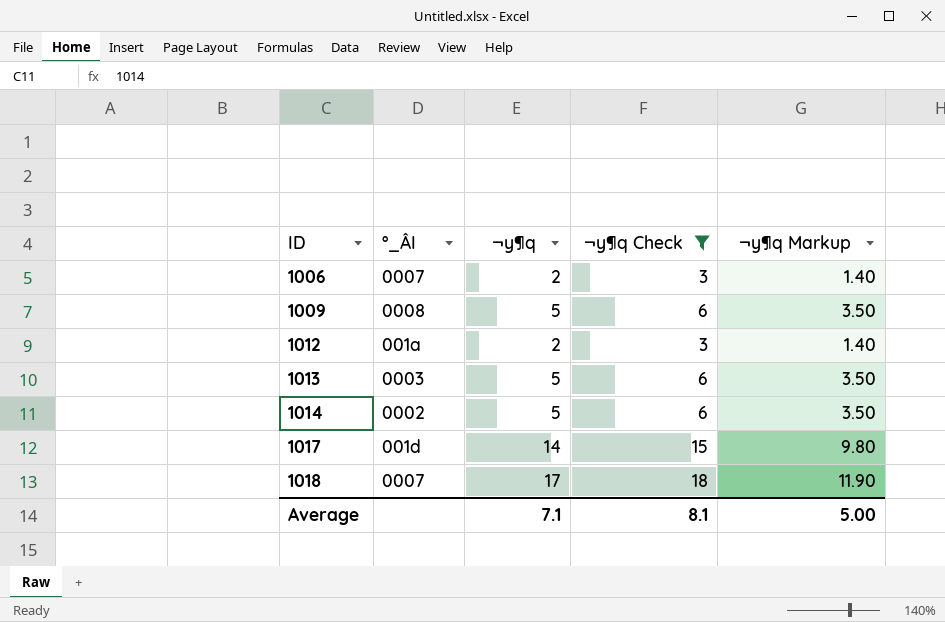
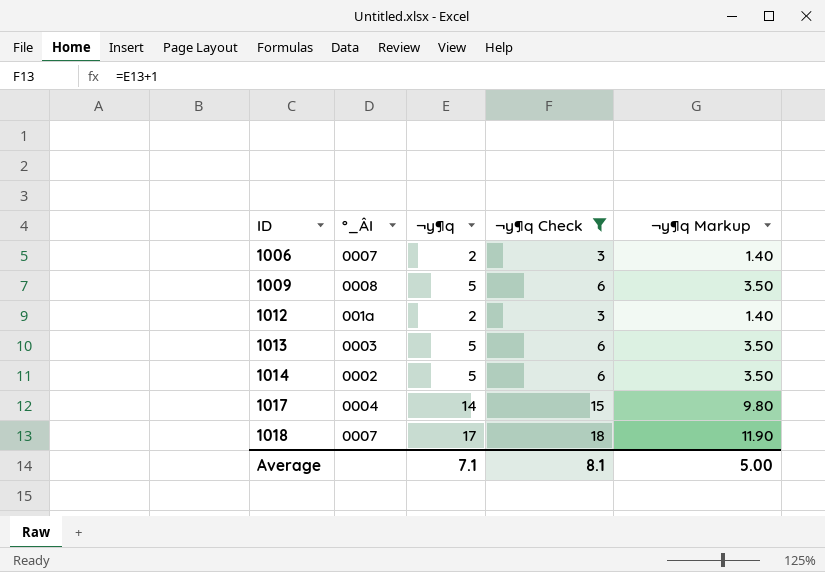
1017 | °_ÂI: 001d -> 0004

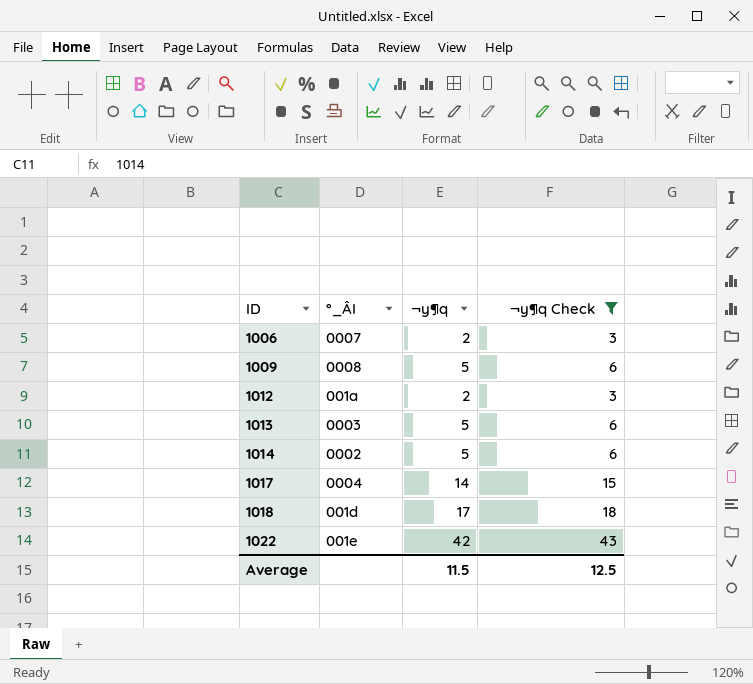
column ¬y¶q Markup | formula: [¬y¶q] * 0.7 -> none
1018 | °_ÂI: 0007 -> 001d
row 1022: none -> 001e | 42 | 43
Average | ¬y¶q: 7.1 -> 11.5
Average | ¬y¶q Check: 8.1 -> 12.5

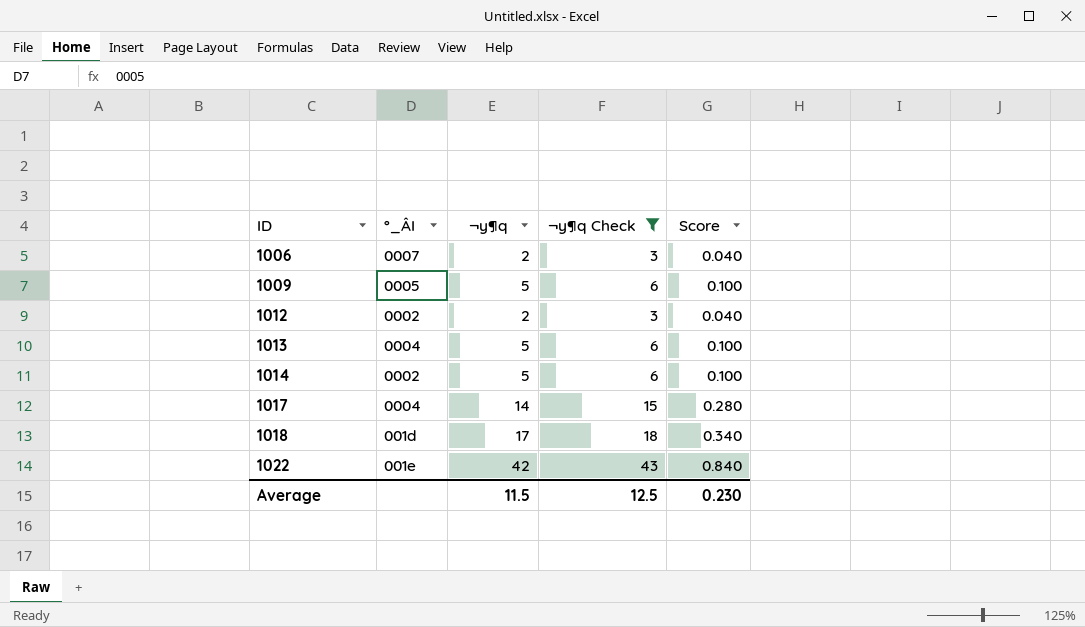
column Score | formula: none -> [¬y¶q] * 0.02
1009 | °_ÂI: 0008 -> 0005
1012 | °_ÂI: 001a -> 0002
1013 | °_ÂI: 0003 -> 0004

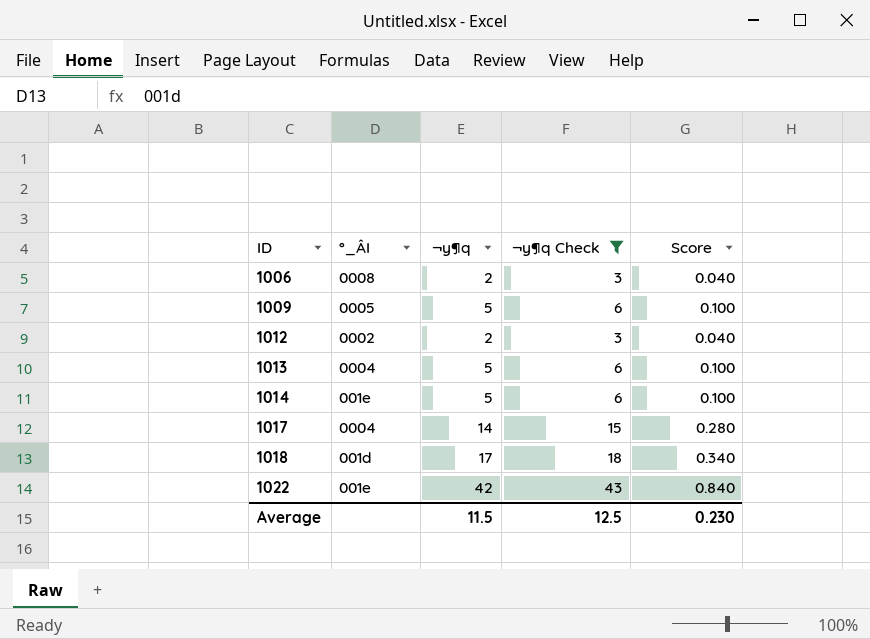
1006 | °_ÂI: 0007 -> 0008
1014 | °_ÂI: 0002 -> 001e

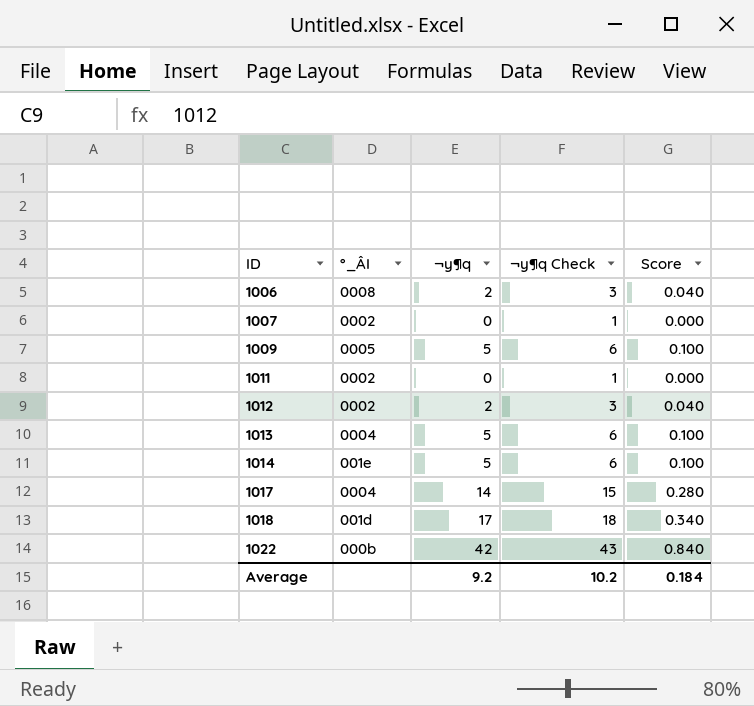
filter: ¬y¶q Check != 1 -> none
1022 | °_ÂI: 001e -> 000b
Average | ¬y¶q: 11.5 -> 9.2
Average | ¬y¶q Check: 12.5 -> 10.2
Average | Score: 0.230 -> 0.184

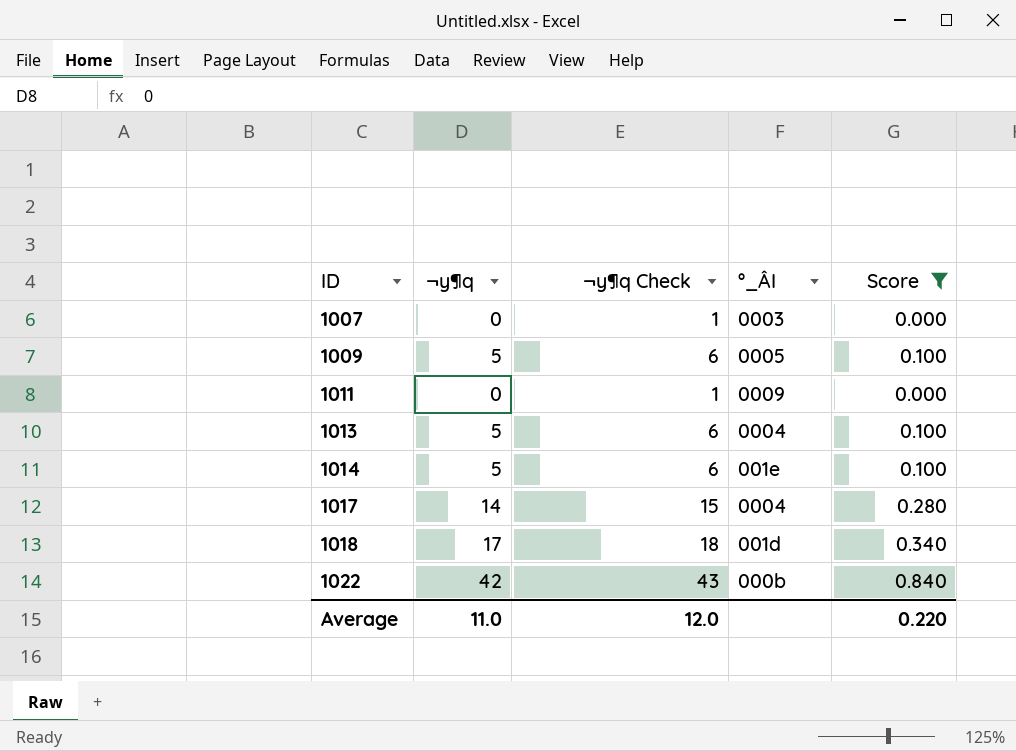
filter: none -> Score != 0.040
column °_ÂI | position: 2 -> 4
1007 | °_ÂI: 0002 -> 0003
1011 | °_ÂI: 0002 -> 0009
Average | ¬y¶q: 9.2 -> 11.0
Average | ¬y¶q Check: 10.2 -> 12.0
Average | Score: 0.184 -> 0.220

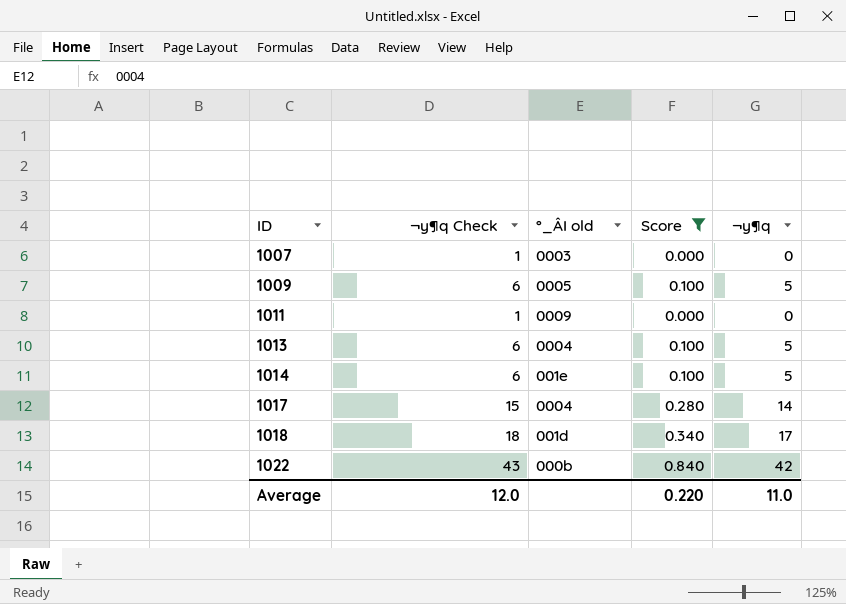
column name: °_ÂI -> °_ÂI old
column ¬y¶q | position: 2 -> 5

